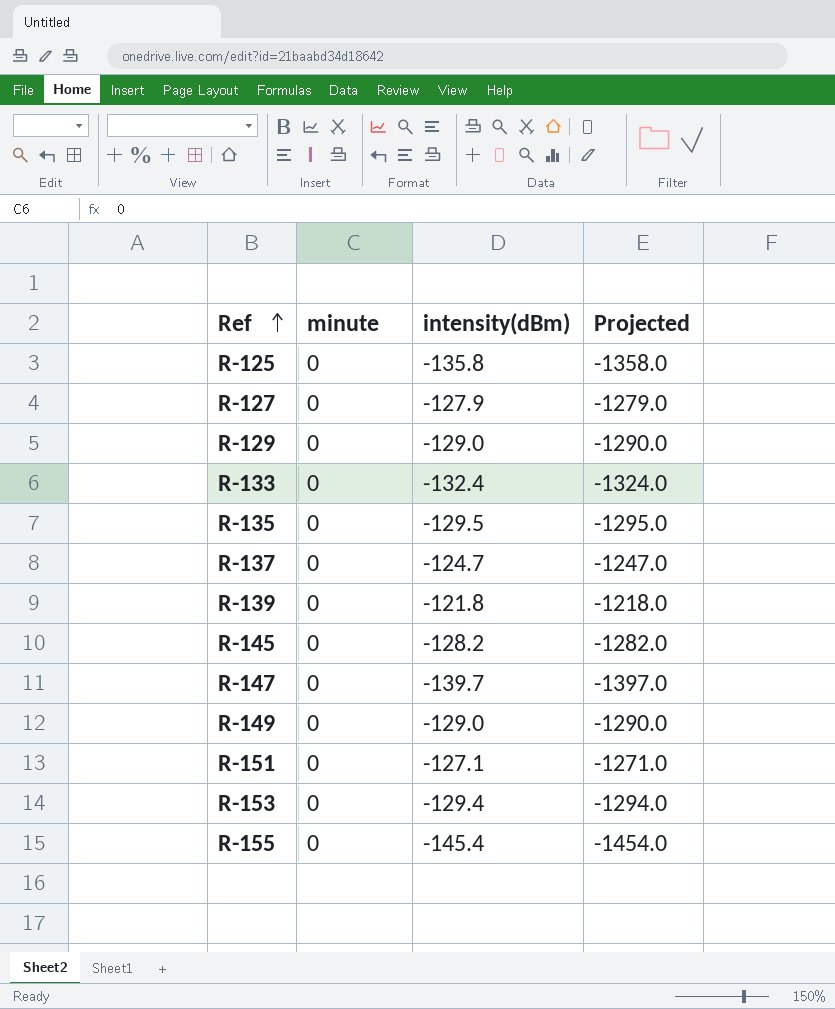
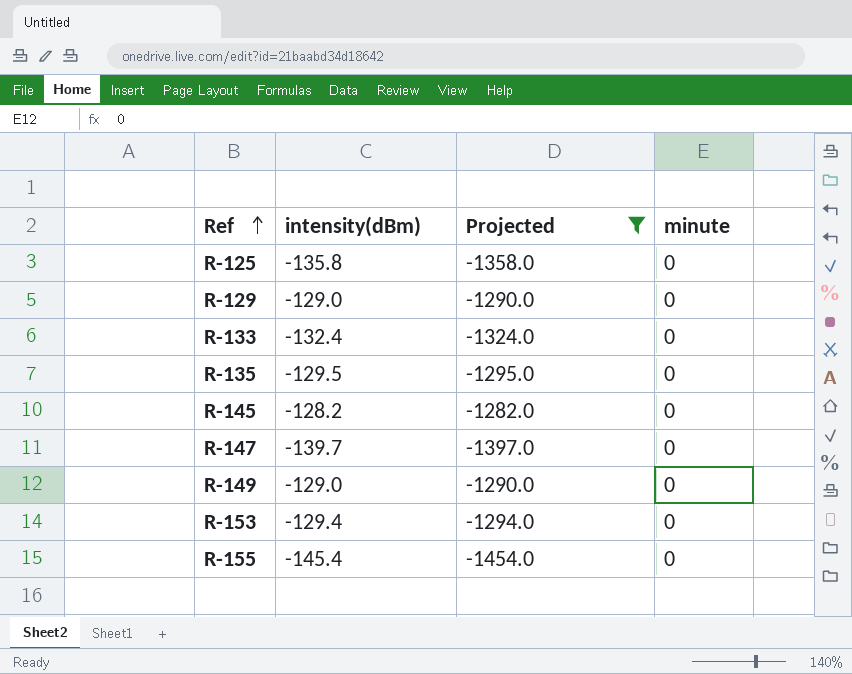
filter: none -> Projected <= -1282.0
column minute | position: 2 -> 4

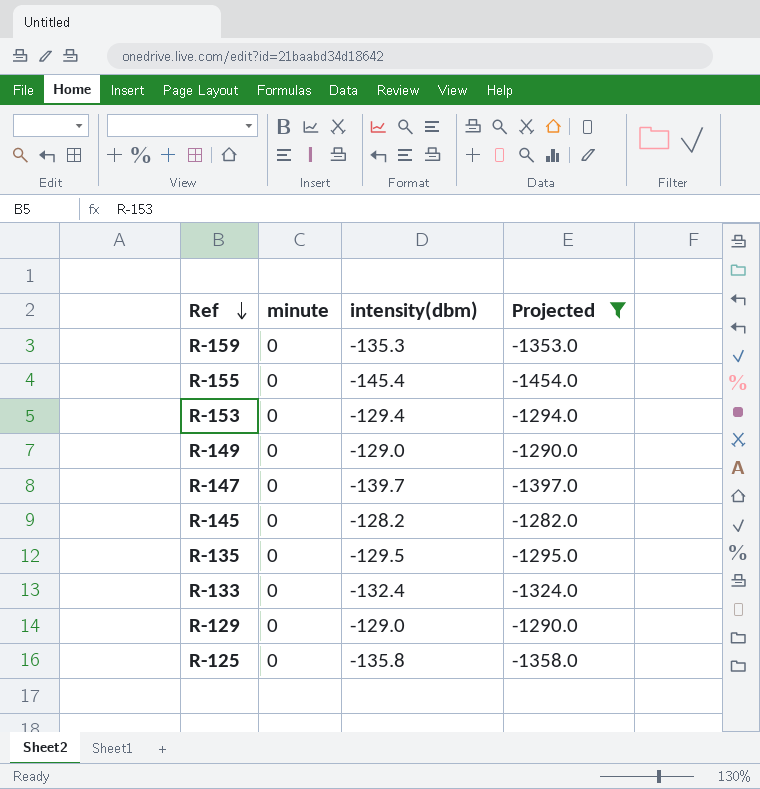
row order: Ref ascending -> Ref descending
column minute | position: 4 -> 2
column name: intensity(dBm) -> intensity(dbm)
row R-159: none -> 0 | -135.3 | -1353.0

